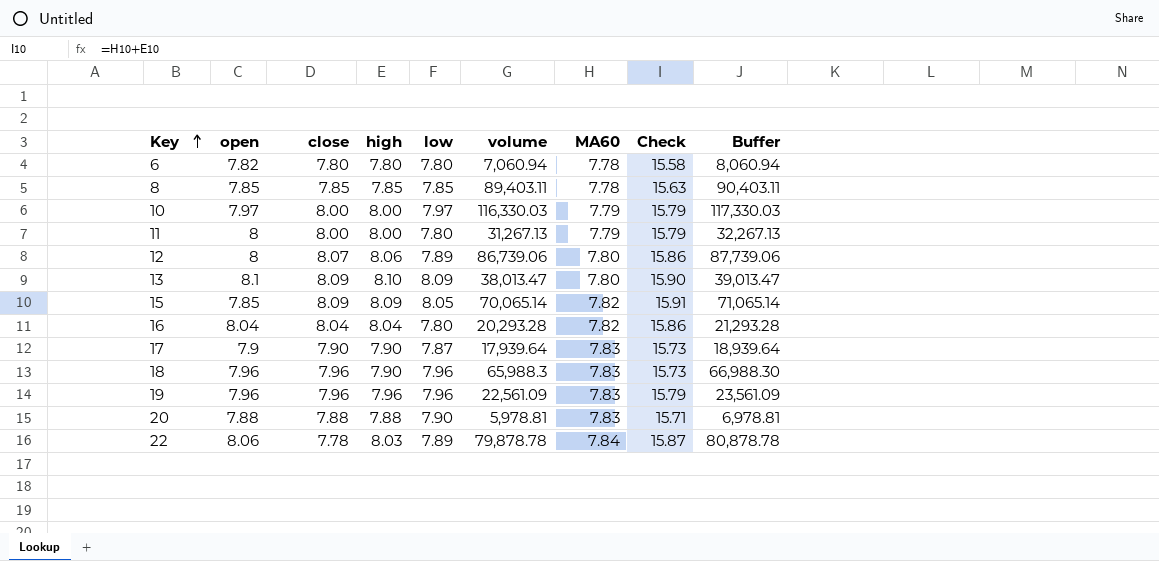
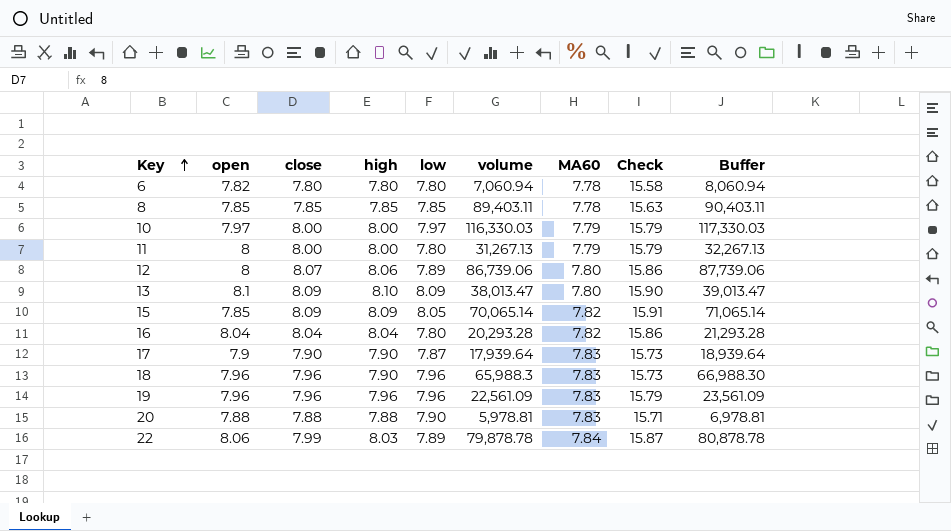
22 | close: 7.78 -> 7.99

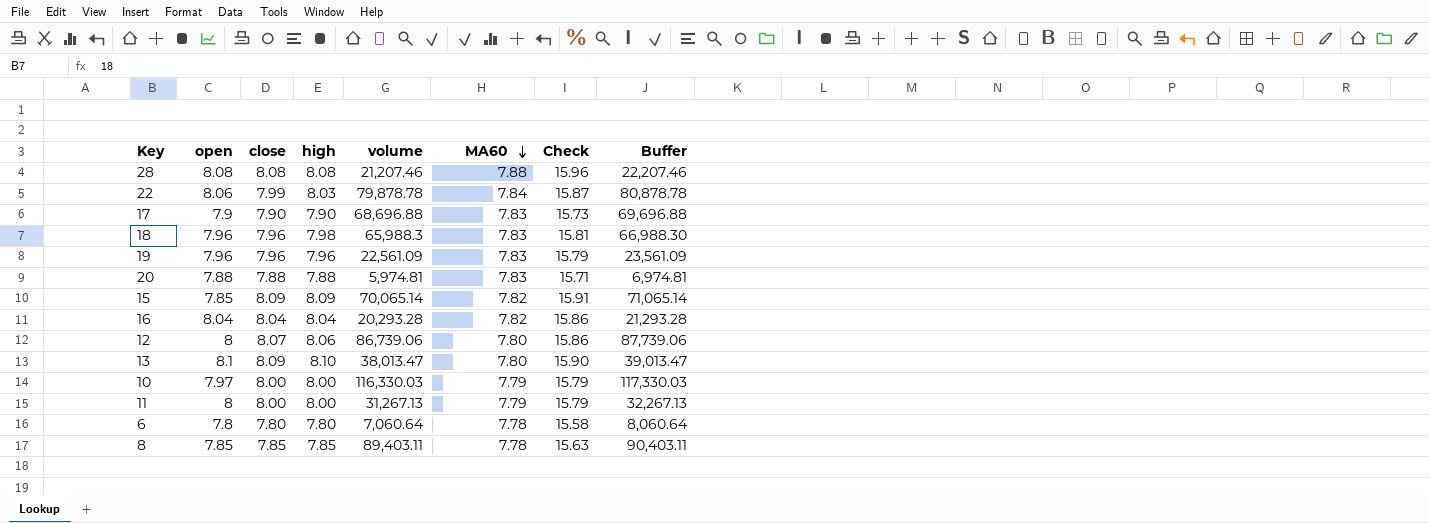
row order: Key ascending -> MA60 descending
column low | position: 5 -> none
row 28: none -> 8.08 | 8.08 | 8.08 | 21,207.46 | 7.88 | 15.96 | 22,207.46
17 | volume: 17,939.64 -> 68,696.88
17 | Buffer: 18,939.64 -> 69,696.88
18 | high: 7.90 -> 7.98
18 | Check: 15.73 -> 15.81
20 | volume: 5,978.81 -> 5,974.81
20 | Buffer: 6,978.81 -> 6,974.81
6 | open: 7.82 -> 7.8
6 | volume: 7,060.94 -> 7,060.64
6 | Buffer: 8,060.94 -> 8,060.64

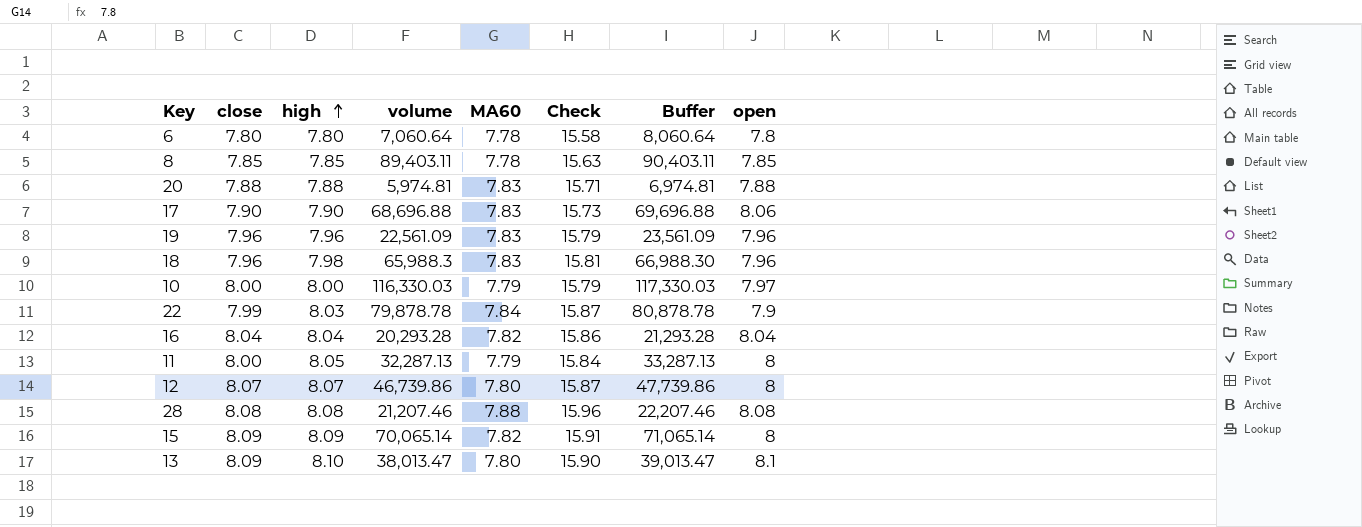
row order: MA60 descending -> high ascending
column open | position: 2 -> 8
17 | open: 7.9 -> 8.06
22 | open: 8.06 -> 7.9
11 | high: 8.00 -> 8.05
11 | volume: 31,267.13 -> 32,287.13
11 | Check: 15.79 -> 15.84
11 | Buffer: 32,267.13 -> 33,287.13
12 | high: 8.06 -> 8.07
12 | volume: 86,739.06 -> 46,739.86
12 | Check: 15.86 -> 15.87
12 | Buffer: 87,739.06 -> 47,739.86
15 | open: 7.85 -> 8

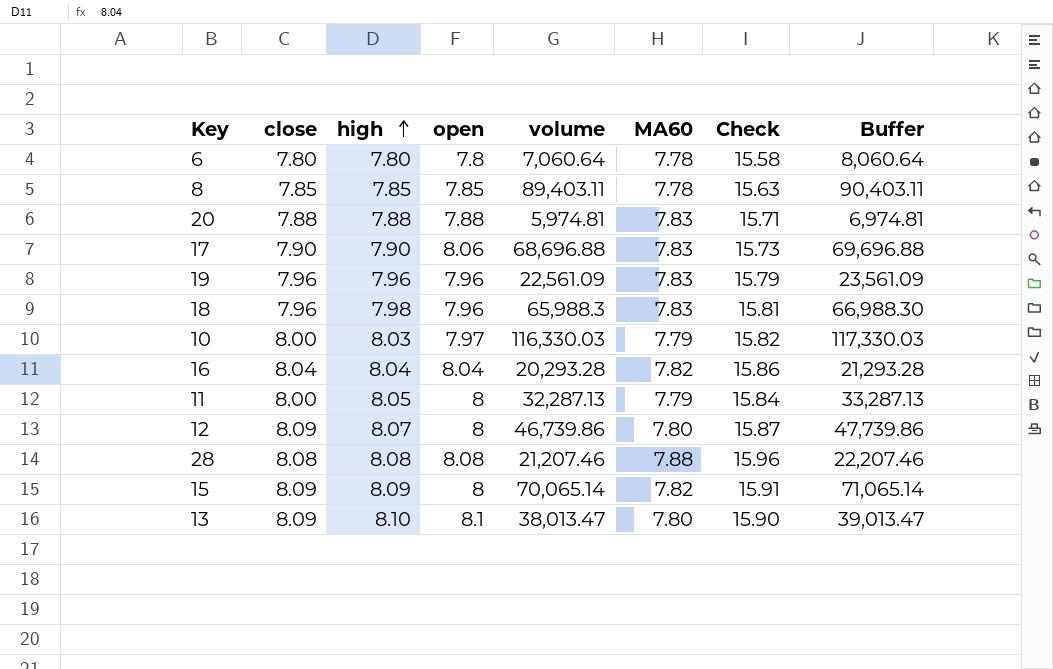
column open | position: 8 -> 4
row 22: 7.99 | 8.03 | 79,878.78 | 7.84 | 15.87 | 80,878.78 | 7.9 -> none
10 | high: 8.00 -> 8.03
10 | Check: 15.79 -> 15.82
12 | close: 8.07 -> 8.09

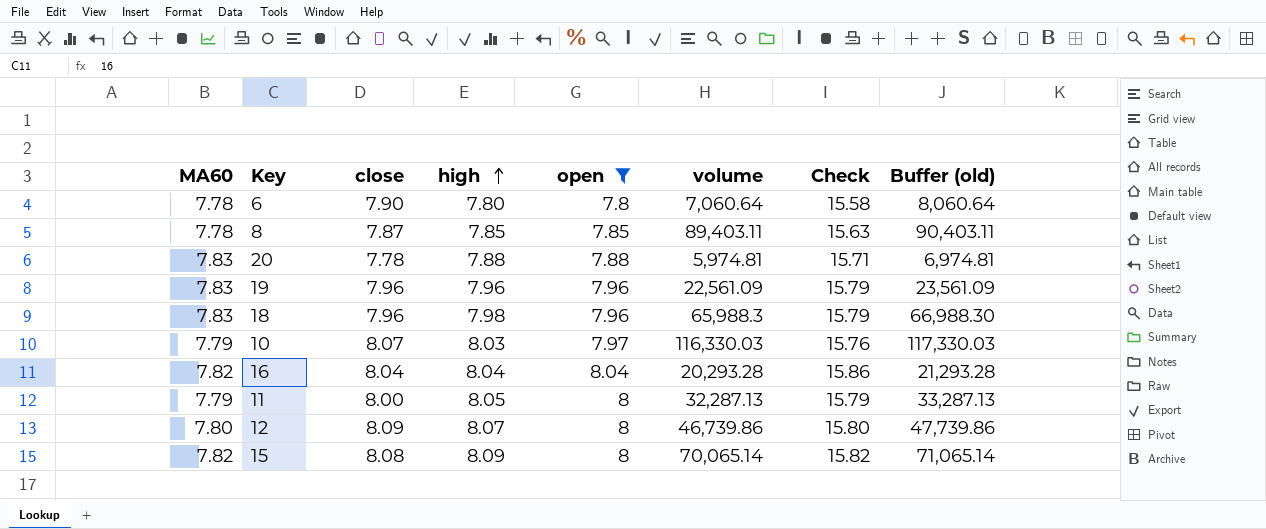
filter: none -> open <= 8.04
column MA60 | position: 6 -> 1
column Check | formula: [high] + [MA60] -> [MA60] + [open]
column name: Buffer -> Buffer (old)
6 | close: 7.80 -> 7.90
8 | close: 7.85 -> 7.87
20 | close: 7.88 -> 7.78
10 | close: 8.00 -> 8.07
15 | close: 8.09 -> 8.08

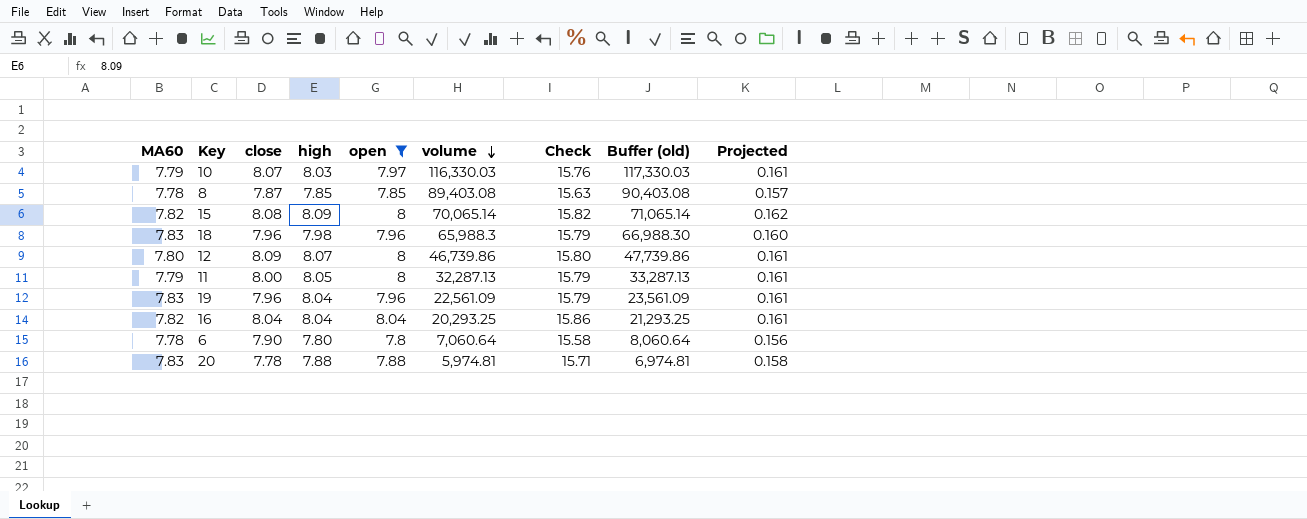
row order: high ascending -> volume descending
column Projected | formula: none -> [high] * 0.02
8 | volume: 89,403.11 -> 89,403.08
8 | Buffer (old): 90,403.11 -> 90,403.08
19 | high: 7.96 -> 8.04
16 | volume: 20,293.28 -> 20,293.25
16 | Buffer (old): 21,293.28 -> 21,293.25

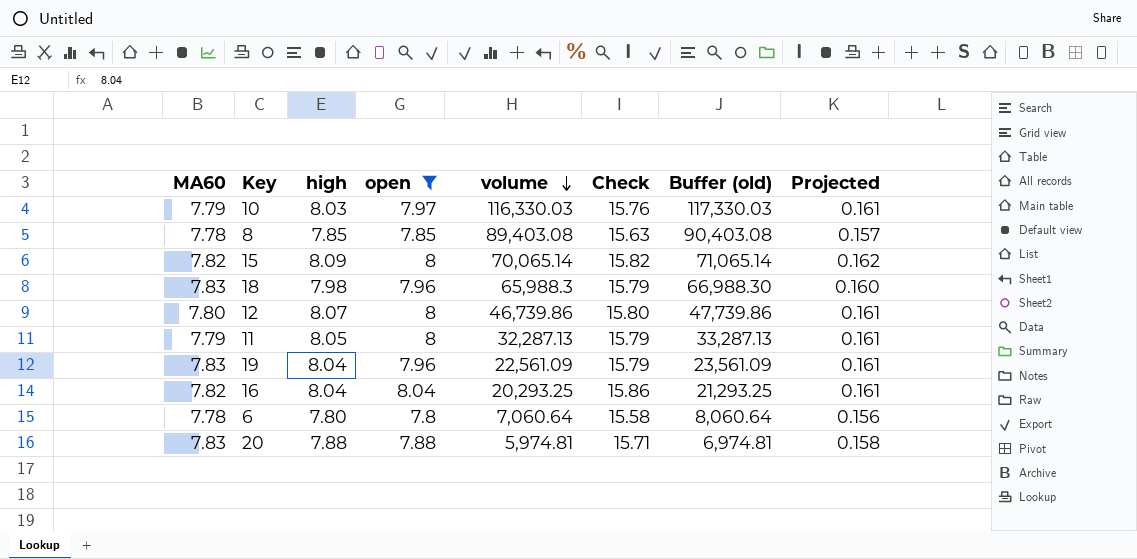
column close | position: 3 -> none

